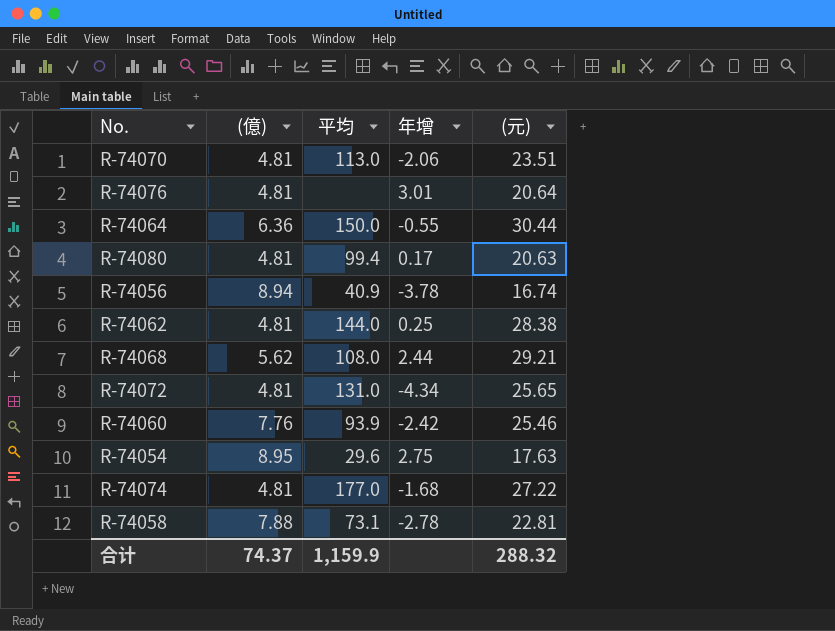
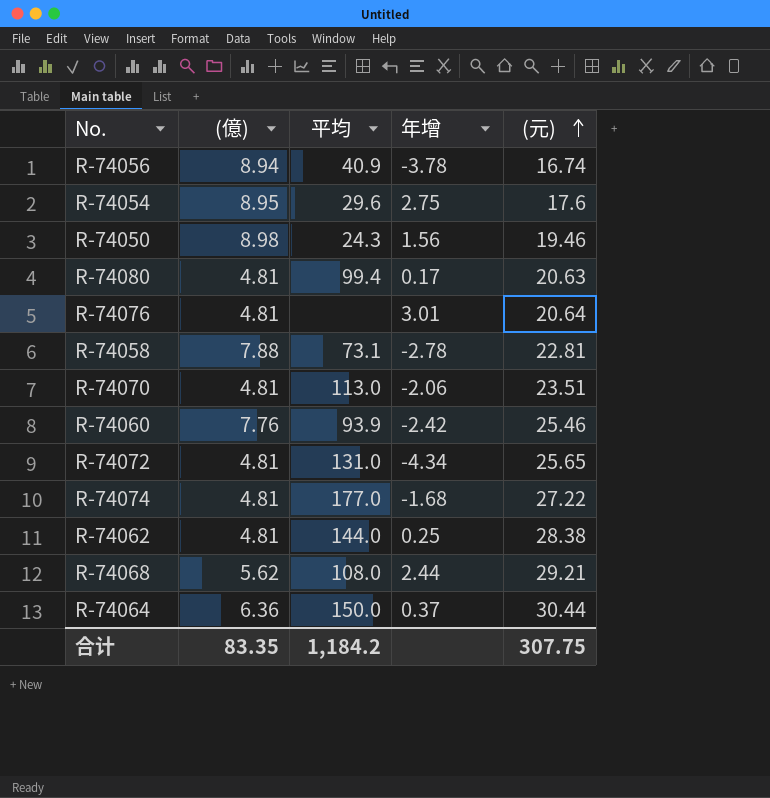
row order: none -> (元) ascending
R-74054 | (元): 17.63 -> 17.6
row R-74050: none -> 8.98 | 24.3 | 1.56 | 19.46
R-74064 | 年增: -0.55 -> 0.37
合计 | (億): 74.37 -> 83.35
合计 | 平均: 1,159.9 -> 1,184.2
合计 | (元): 288.32 -> 307.75

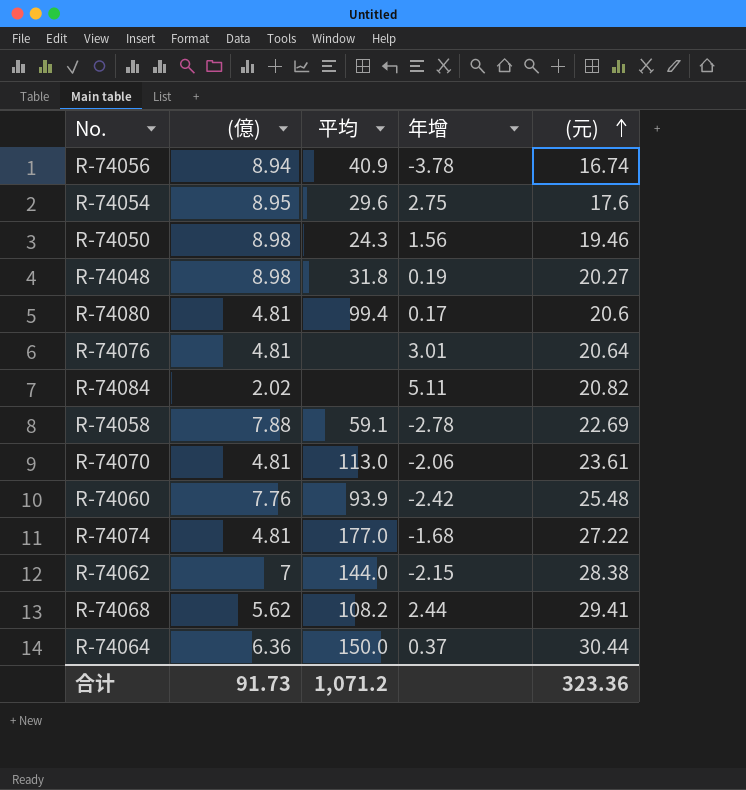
row R-74072: 4.81 | 131.0 | -4.34 | 25.65 -> none
row R-74048: none -> 8.98 | 31.8 | 0.19 | 20.27
R-74080 | (元): 20.63 -> 20.6
row R-74084: none -> 2.02 | none | 5.11 | 20.82
R-74058 | 平均: 73.1 -> 59.1
R-74058 | (元): 22.81 -> 22.69
R-74070 | (元): 23.51 -> 23.61
R-74060 | (元): 25.46 -> 25.48
R-74062 | (億): 4.81 -> 7
R-74062 | 年增: 0.25 -> -2.15
R-74068 | 平均: 108.0 -> 108.2
R-74068 | (元): 29.21 -> 29.41
合计 | (億): 83.35 -> 91.73
合计 | 平均: 1,184.2 -> 1,071.2
合计 | (元): 307.75 -> 323.36

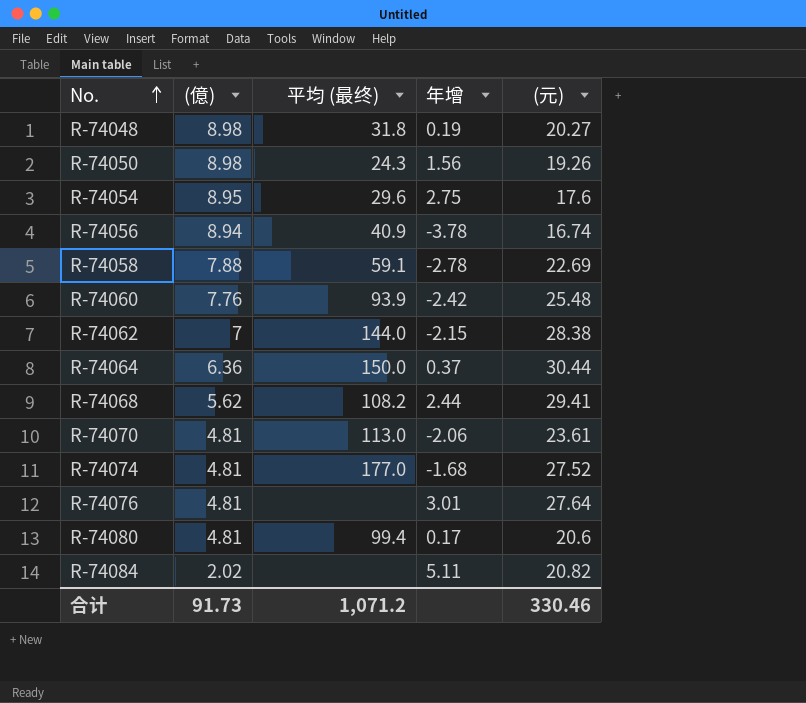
row order: (元) ascending -> No. ascending
column name: 平均 -> 平均 (最终)
R-74050 | (元): 19.46 -> 19.26
R-74074 | (元): 27.22 -> 27.52
R-74076 | (元): 20.64 -> 27.64
合计 | (元): 323.36 -> 330.46

